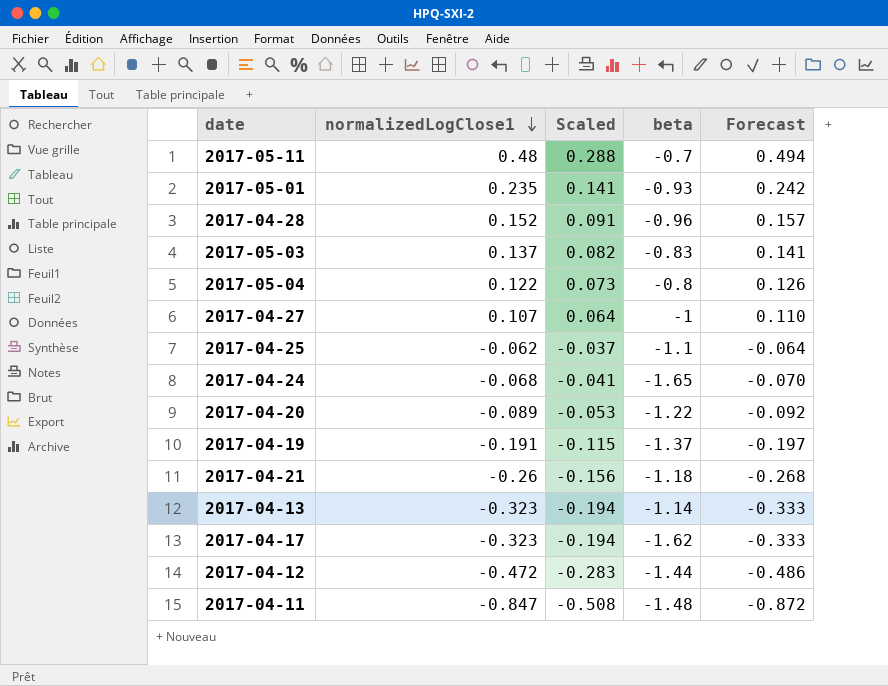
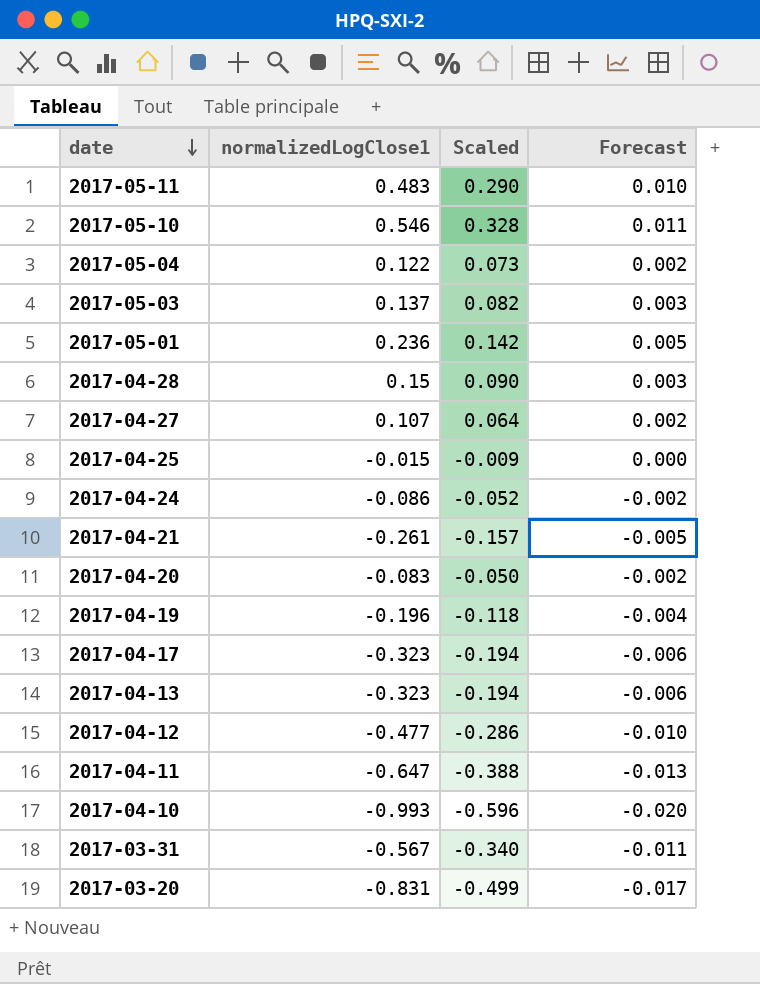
row order: normalizedLogClose1 descending -> date descending
column beta | position: 4 -> none
column Forecast | formula: [normalizedLogClose1] * 1.03 -> [normalizedLogClose1] * 0.02
2017-05-11 | normalizedLogClose1: 0.48 -> 0.483
2017-05-11 | Scaled: 0.288 -> 0.290
row 2017-05-10: none -> 0.546 | 0.328 | 0.011
2017-05-01 | normalizedLogClose1: 0.235 -> 0.236
2017-05-01 | Scaled: 0.141 -> 0.142
2017-04-28 | normalizedLogClose1: 0.152 -> 0.15
2017-04-28 | Scaled: 0.091 -> 0.090
2017-04-25 | normalizedLogClose1: -0.062 -> -0.015
2017-04-25 | Scaled: -0.037 -> -0.009
2017-04-24 | normalizedLogClose1: -0.068 -> -0.086
2017-04-24 | Scaled: -0.041 -> -0.052
2017-04-21 | normalizedLogClose1: -0.26 -> -0.261
2017-04-21 | Scaled: -0.156 -> -0.157
2017-04-20 | normalizedLogClose1: -0.089 -> -0.083
2017-04-20 | Scaled: -0.053 -> -0.050
2017-04-19 | normalizedLogClose1: -0.191 -> -0.196
2017-04-19 | Scaled: -0.115 -> -0.118
2017-04-12 | normalizedLogClose1: -0.472 -> -0.477
2017-04-12 | Scaled: -0.283 -> -0.286
2017-04-11 | normalizedLogClose1: -0.847 -> -0.647
2017-04-11 | Scaled: -0.508 -> -0.388
row 2017-04-10: none -> -0.993 | -0.596 | -0.020
row 2017-03-31: none -> -0.567 | -0.340 | -0.011
row 2017-03-20: none -> -0.831 | -0.499 | -0.017

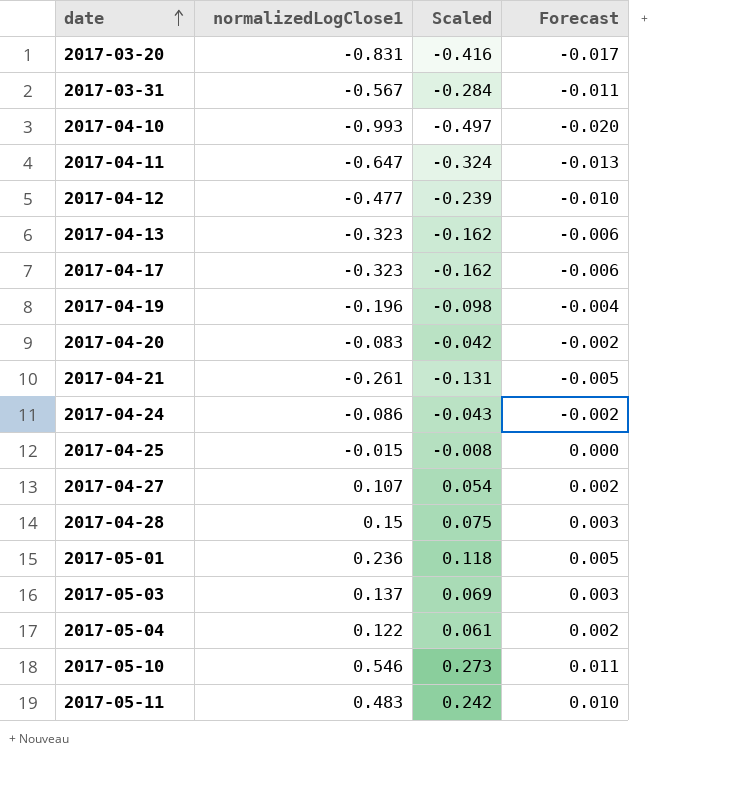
row order: date descending -> date ascending
column Scaled | formula: [normalizedLogClose1] * 0.6 -> [normalizedLogClose1] * 0.5

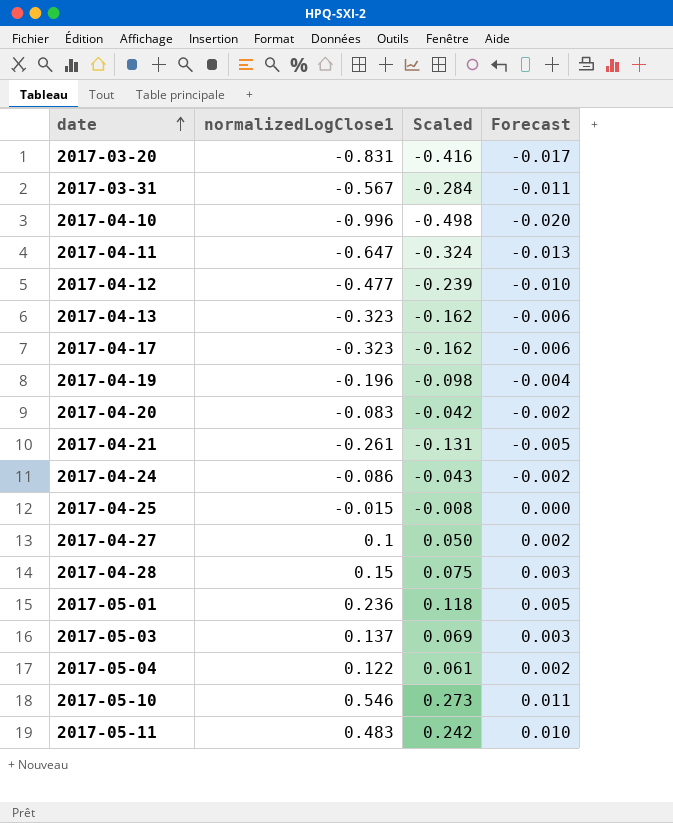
2017-04-10 | normalizedLogClose1: -0.993 -> -0.996
2017-04-10 | Scaled: -0.497 -> -0.498
2017-04-27 | normalizedLogClose1: 0.107 -> 0.1
2017-04-27 | Scaled: 0.054 -> 0.050

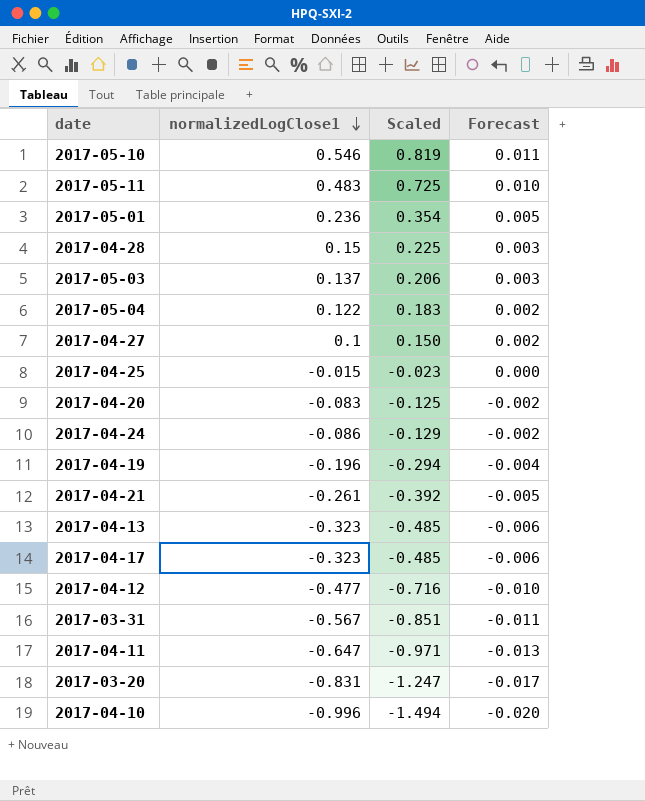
row order: date ascending -> normalizedLogClose1 descending
column Scaled | formula: [normalizedLogClose1] * 0.5 -> [normalizedLogClose1] * 1.5

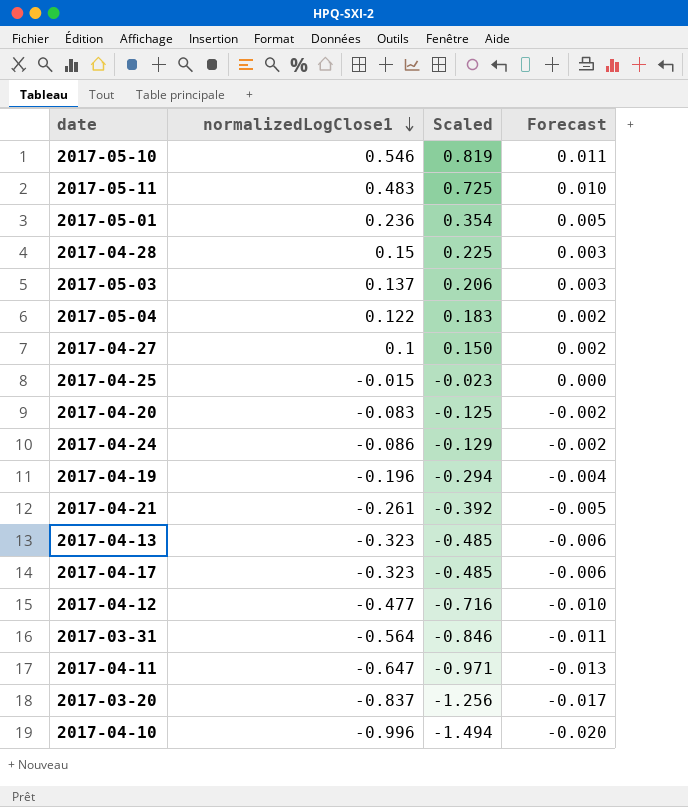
2017-03-31 | normalizedLogClose1: -0.567 -> -0.564
2017-03-31 | Scaled: -0.851 -> -0.846
2017-03-20 | normalizedLogClose1: -0.831 -> -0.837
2017-03-20 | Scaled: -1.247 -> -1.256

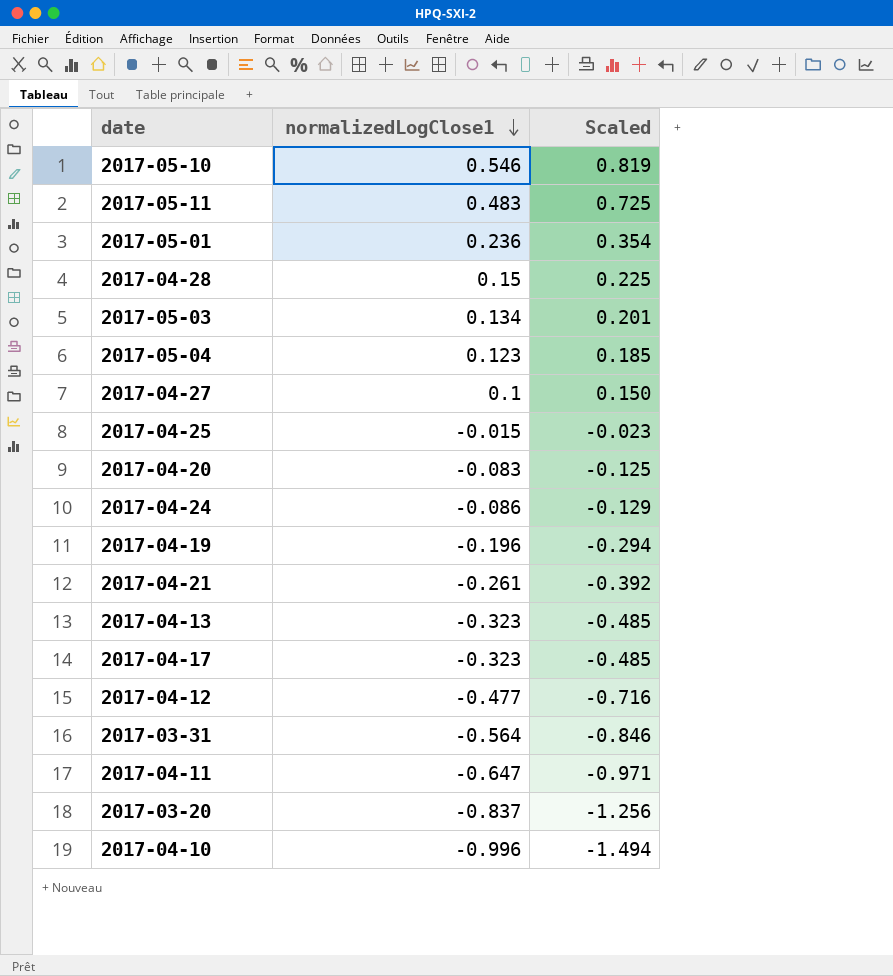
column Forecast | formula: [normalizedLogClose1] * 0.02 -> none
2017-05-03 | normalizedLogClose1: 0.137 -> 0.134
2017-05-03 | Scaled: 0.206 -> 0.201
2017-05-04 | normalizedLogClose1: 0.122 -> 0.123
2017-05-04 | Scaled: 0.183 -> 0.185

